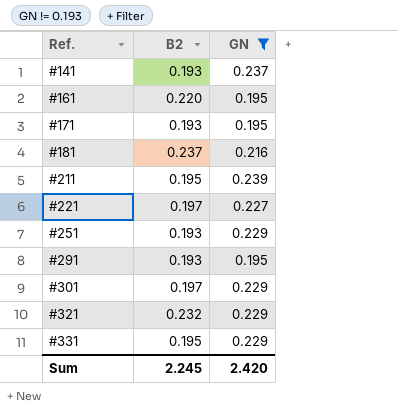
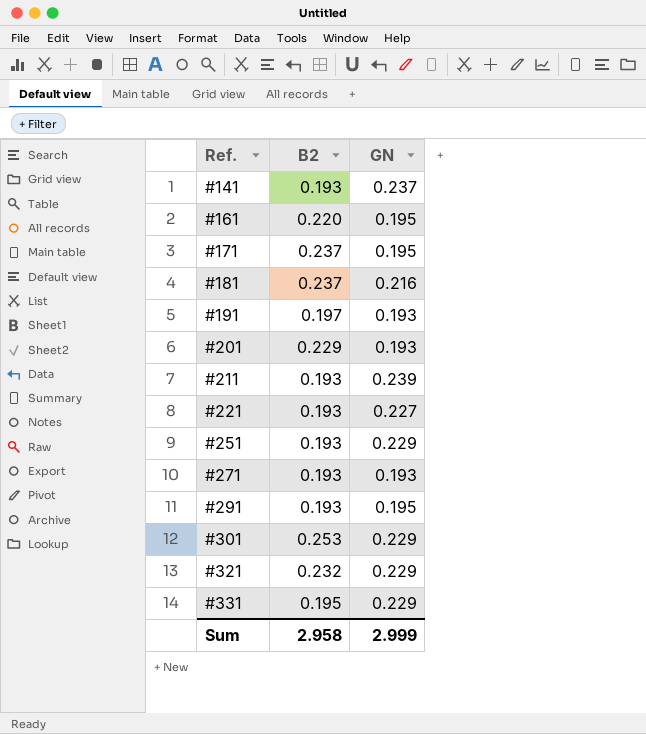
filter: GN != 0.193 -> none
#171 | B2: 0.193 -> 0.237
#211 | B2: 0.195 -> 0.193
#221 | B2: 0.197 -> 0.193
#301 | B2: 0.197 -> 0.253
Sum | B2: 2.245 -> 2.958
Sum | GN: 2.420 -> 2.999

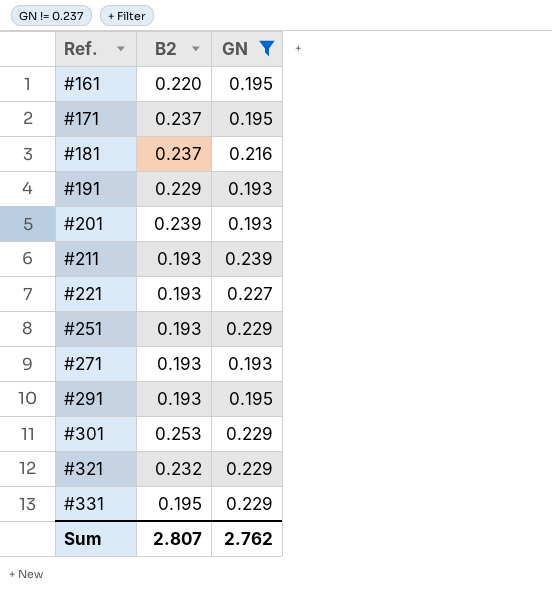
filter: none -> GN != 0.237
#191 | B2: 0.197 -> 0.229
#201 | B2: 0.229 -> 0.239
Sum | B2: 2.958 -> 2.807
Sum | GN: 2.999 -> 2.762

